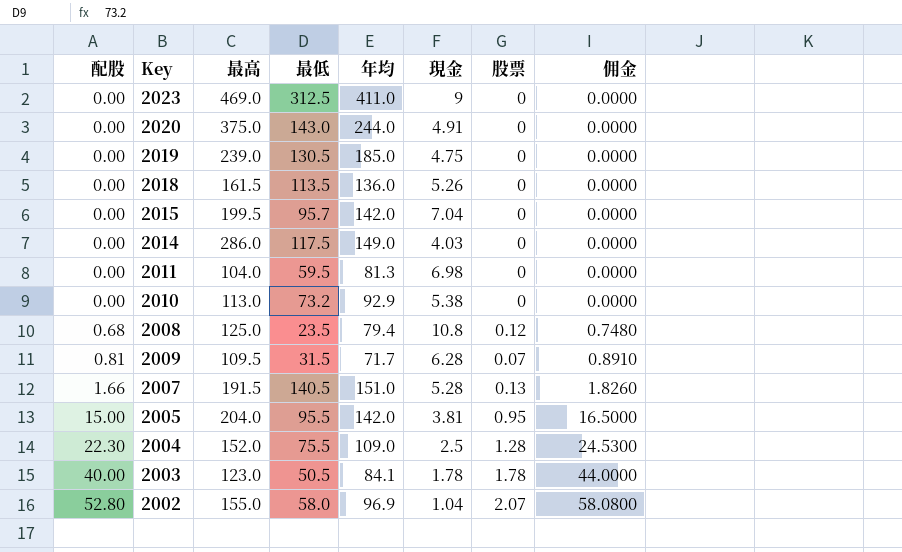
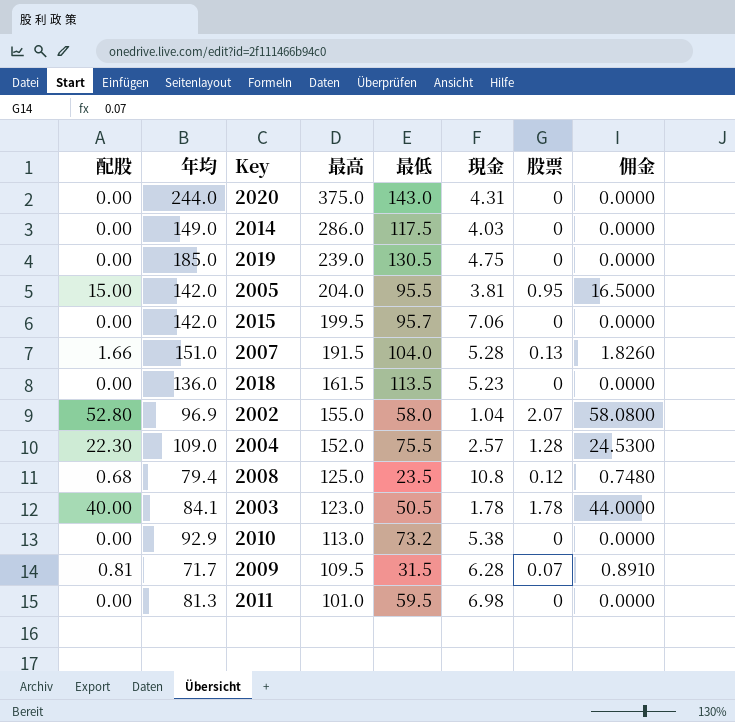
row order: 配股 ascending -> 最高 descending
column 年均 | position: 5 -> 2
row 2023: 0.00 | 469.0 | 312.5 | 411.0 | 9 | 0 | 0.0000 -> none
2020 | 現金: 4.91 -> 4.31
2015 | 現金: 7.04 -> 7.06
2007 | 最低: 140.5 -> 104.0
2018 | 現金: 5.26 -> 5.23
2004 | 現金: 2.5 -> 2.57
2011 | 最高: 104.0 -> 101.0

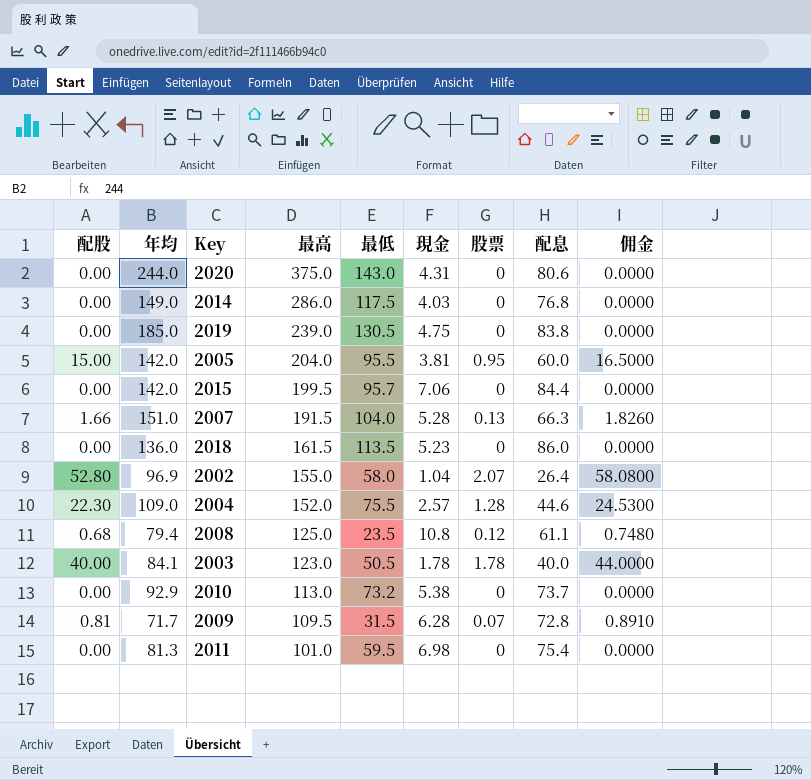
column 配息 | position: none -> 8

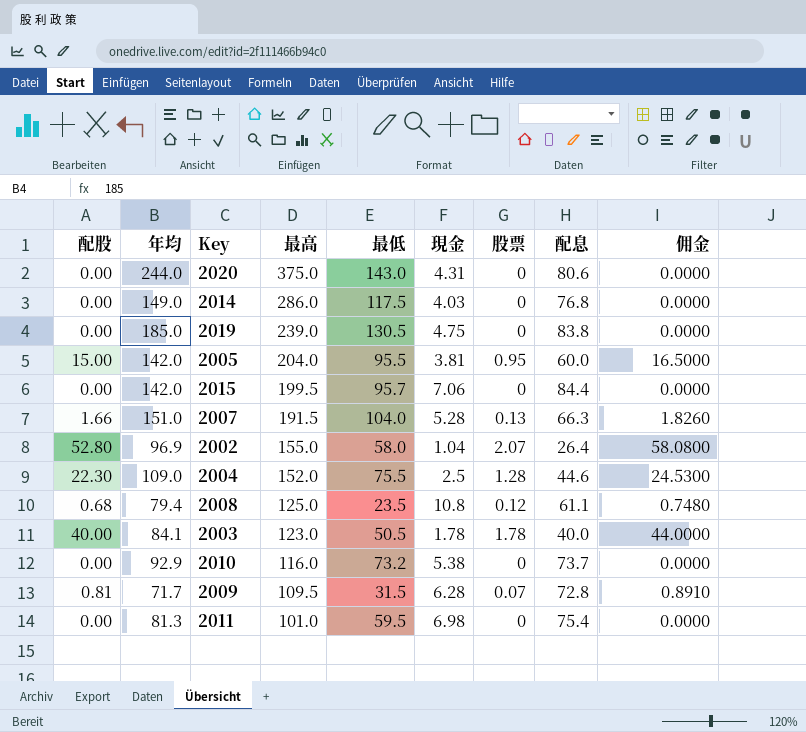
row 2018: 0.00 | 136.0 | 161.5 | 113.5 | 5.23 | 0 | 86.0 | 0.0000 -> none
2004 | 現金: 2.57 -> 2.5
2010 | 最高: 113.0 -> 116.0

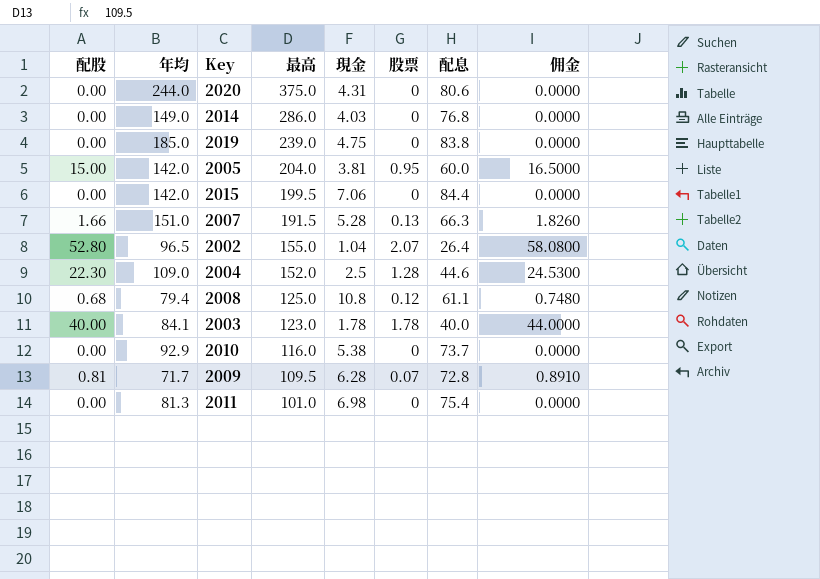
column 最低 | position: 5 -> none
2002 | 年均: 96.9 -> 96.5

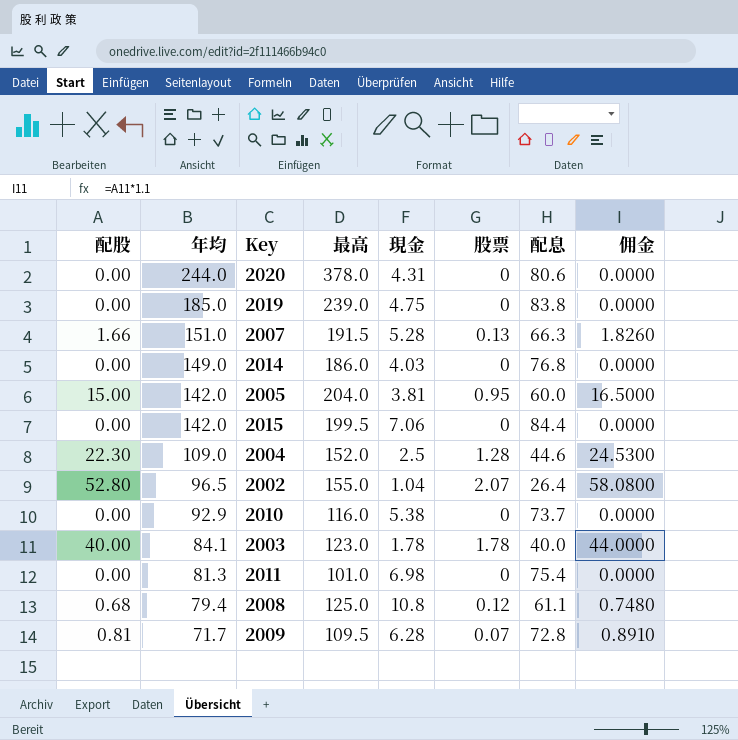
row order: 最高 descending -> 年均 descending
2020 | 最高: 375.0 -> 378.0
2014 | 最高: 286.0 -> 186.0

